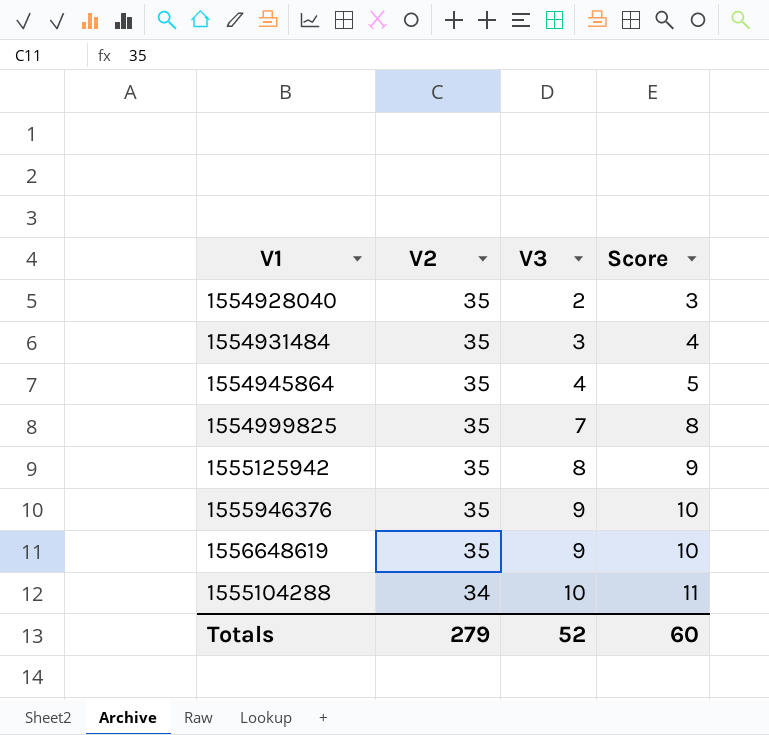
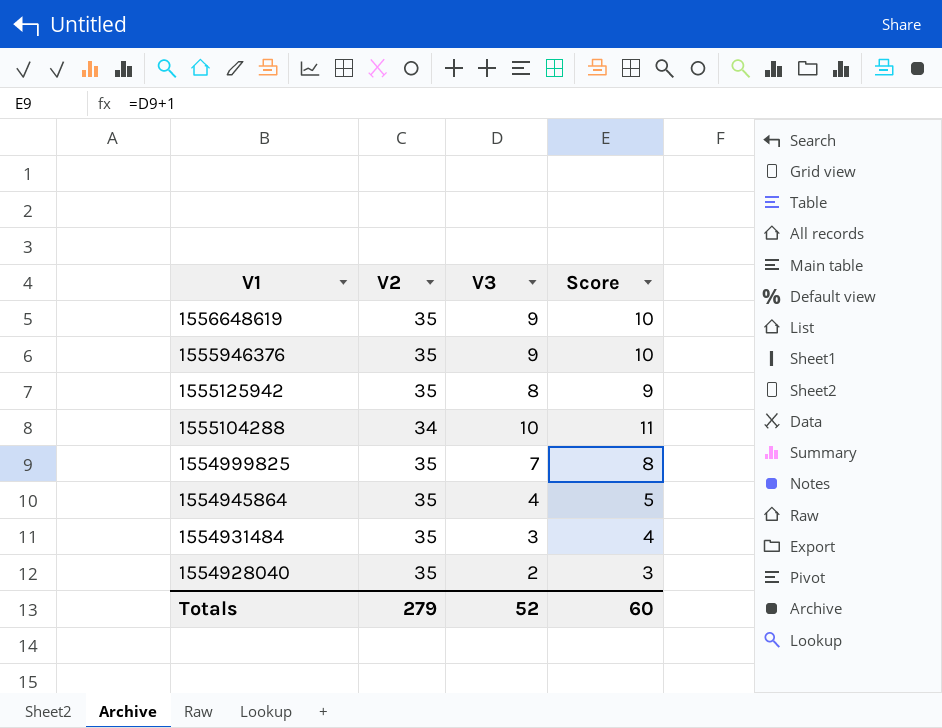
row order: V2 descending -> V1 descending

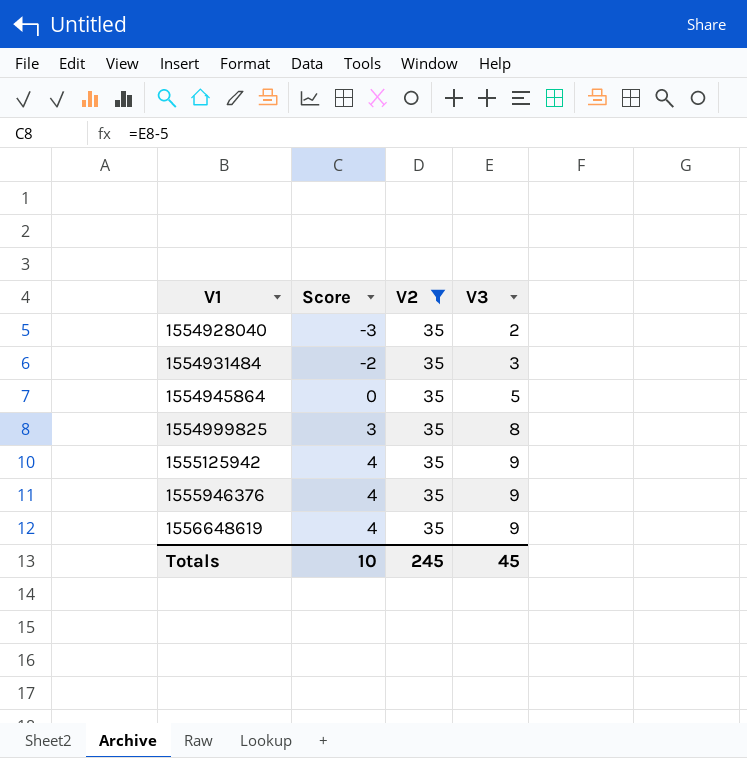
filter: none -> V2 = 35
row order: V1 descending -> V1 ascending
column Score | formula: [V3] + 1 -> [V3] - 5
column Score | position: 4 -> 2
1554945864 | V3: 4 -> 5
1554999825 | V3: 7 -> 8
1555125942 | V3: 8 -> 9
Totals | Score: 60 -> 10
Totals | V2: 279 -> 245
Totals | V3: 52 -> 45

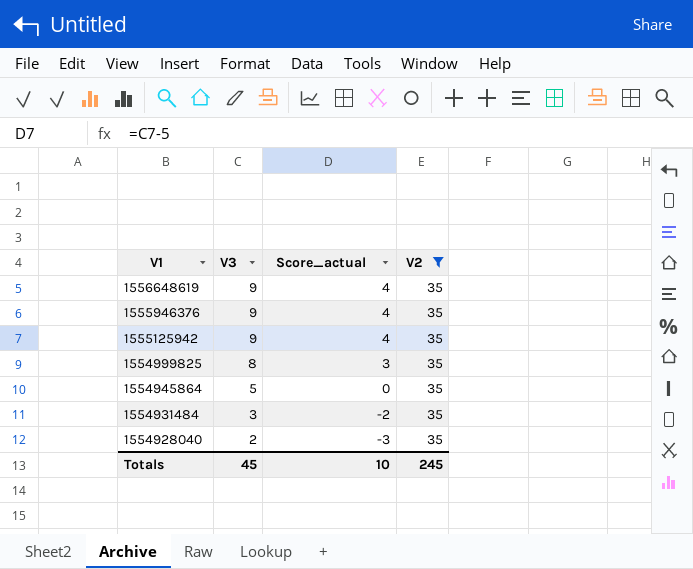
row order: V1 ascending -> V1 descending
column V3 | position: 4 -> 2
column name: Score -> Score_actual

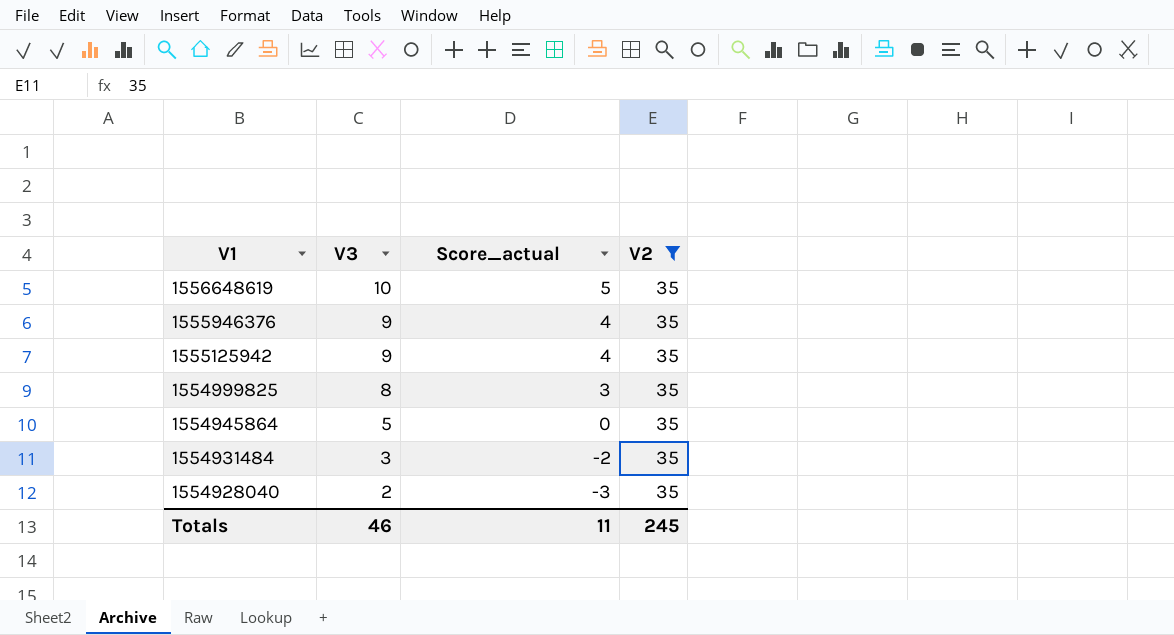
1556648619 | V3: 9 -> 10
1556648619 | Score_actual: 4 -> 5
Totals | V3: 45 -> 46
Totals | Score_actual: 10 -> 11

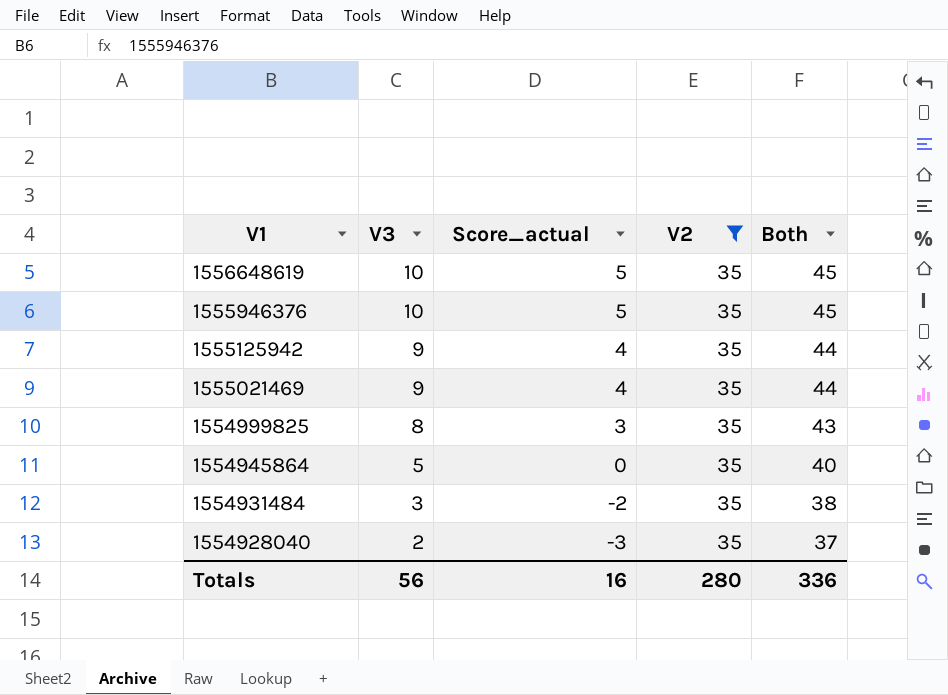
column Both | formula: none -> [V3] + [V2]
1555946376 | V3: 9 -> 10
1555946376 | Score_actual: 4 -> 5
row 1555021469: none -> 9 | 4 | 35 | 44
Totals | V3: 46 -> 56
Totals | Score_actual: 11 -> 16
Totals | V2: 245 -> 280

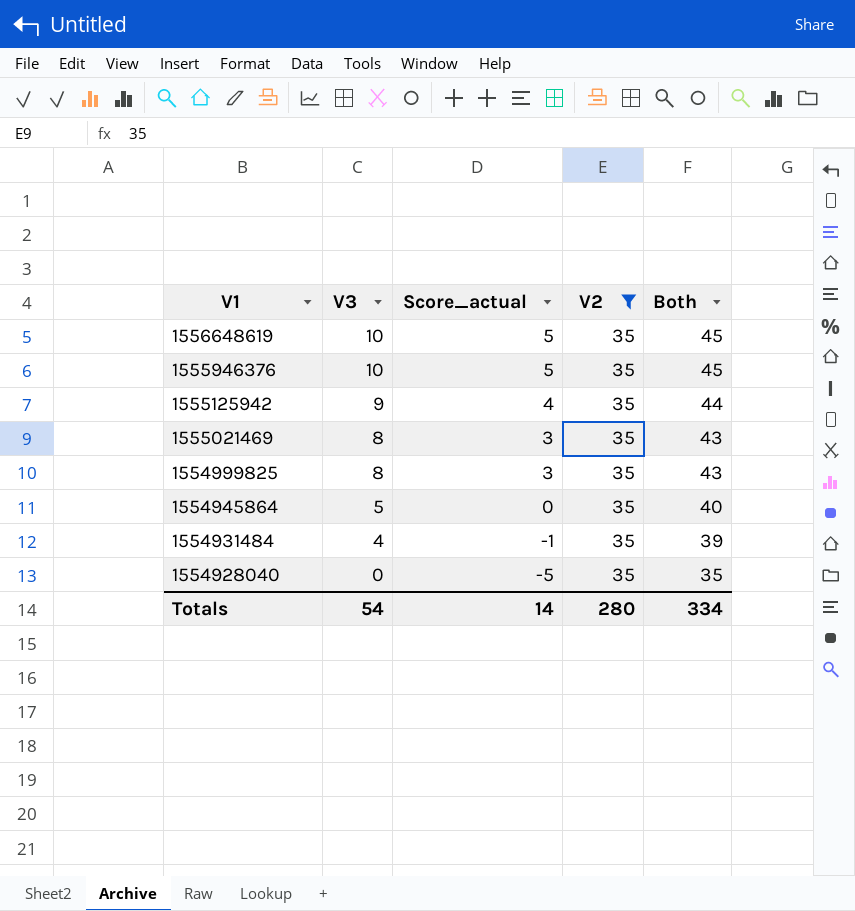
1555021469 | V3: 9 -> 8
1555021469 | Score_actual: 4 -> 3
1555021469 | Both: 44 -> 43
1554931484 | V3: 3 -> 4
1554931484 | Score_actual: -2 -> -1
1554931484 | Both: 38 -> 39
1554928040 | V3: 2 -> 0
1554928040 | Score_actual: -3 -> -5
1554928040 | Both: 37 -> 35
Totals | V3: 56 -> 54
Totals | Score_actual: 16 -> 14
Totals | Both: 336 -> 334

